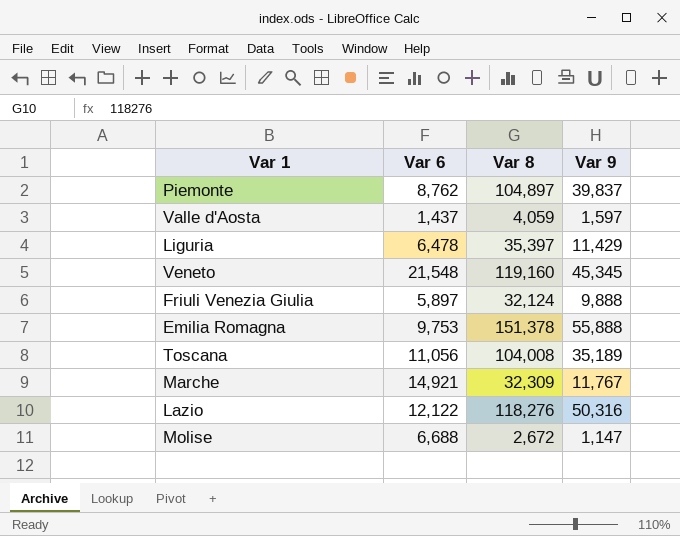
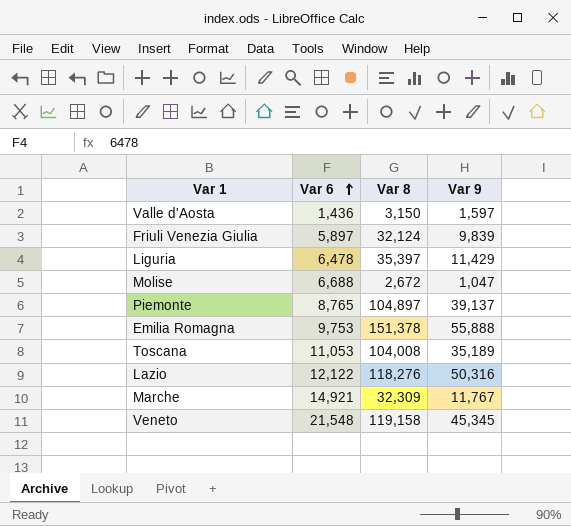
row order: none -> Var 6 ascending
Valle d'Aosta | Var 6: 1,437 -> 1,436
Valle d'Aosta | Var 8: 4,059 -> 3,150
Friuli Venezia Giulia | Var 9: 9,888 -> 9,839
Molise | Var 9: 1,147 -> 1,047
Piemonte | Var 6: 8,762 -> 8,765
Piemonte | Var 9: 39,837 -> 39,137
Toscana | Var 6: 11,056 -> 11,053
Veneto | Var 8: 119,160 -> 119,158

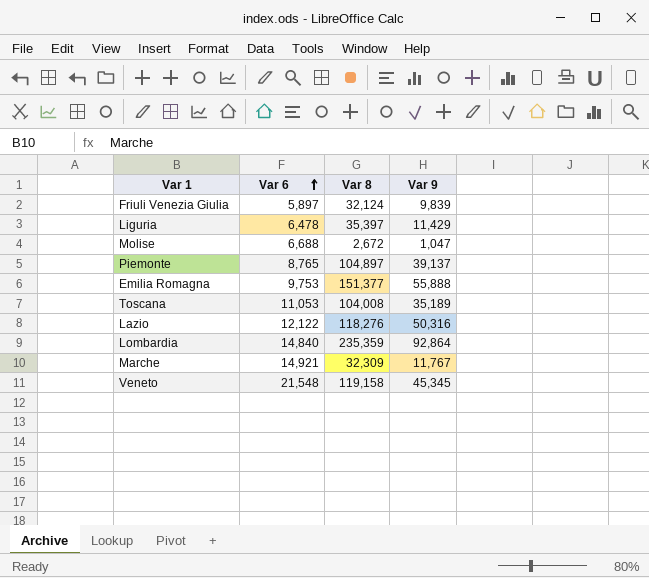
row Valle d'Aosta: 1,436 | 3,150 | 1,597 -> none
Emilia Romagna | Var 8: 151,378 -> 151,377
row Lombardia: none -> 14,840 | 235,359 | 92,864

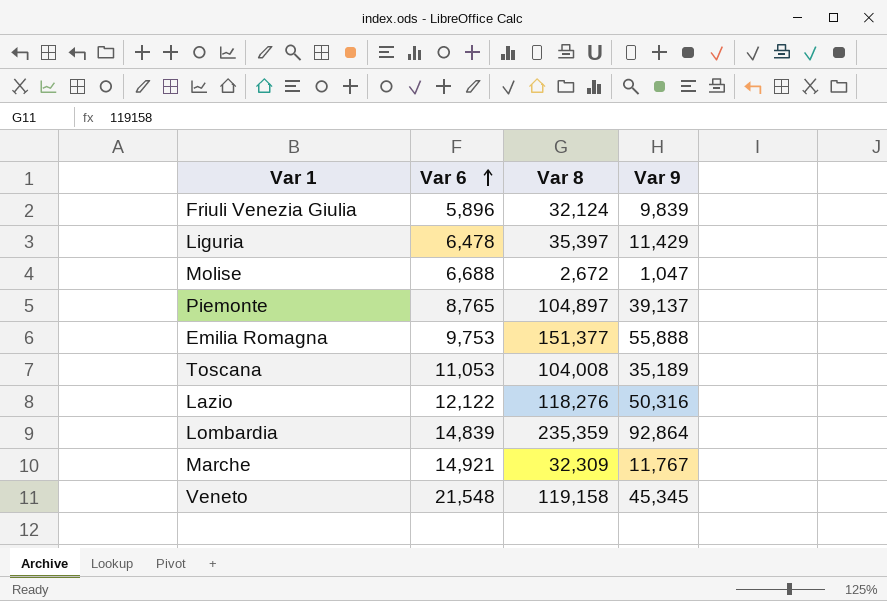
Friuli Venezia Giulia | Var 6: 5,897 -> 5,896
Lombardia | Var 6: 14,840 -> 14,839

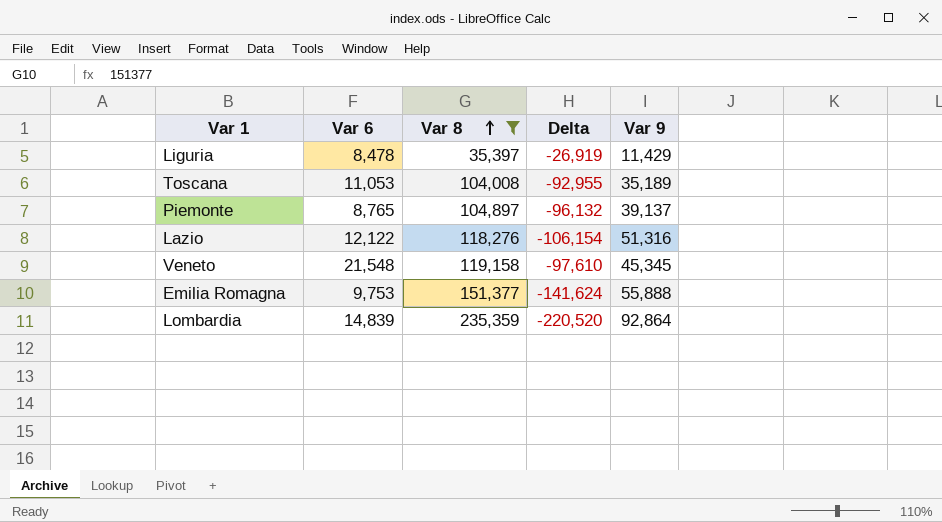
filter: none -> Var 8 >= 35,397
row order: Var 6 ascending -> Var 8 ascending
column Delta | formula: none -> [Var 6] - [Var 8]
Liguria | Var 6: 6,478 -> 8,478
Lazio | Var 9: 50,316 -> 51,316

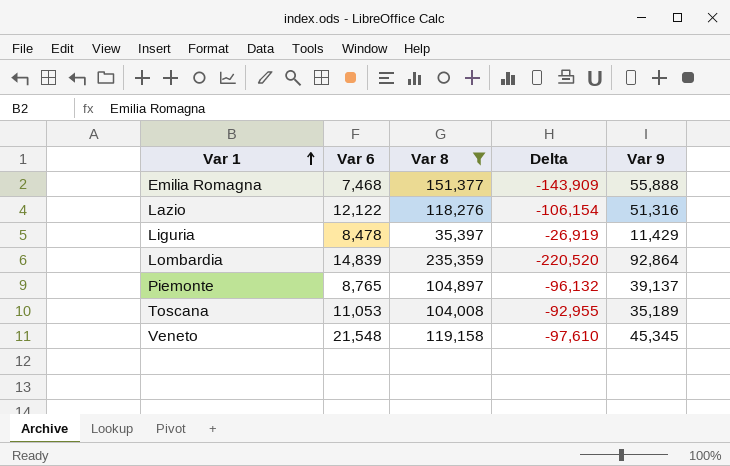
row order: Var 8 ascending -> Var 1 ascending
Emilia Romagna | Var 6: 9,753 -> 7,468
Emilia Romagna | Delta: -141,624 -> -143,909

